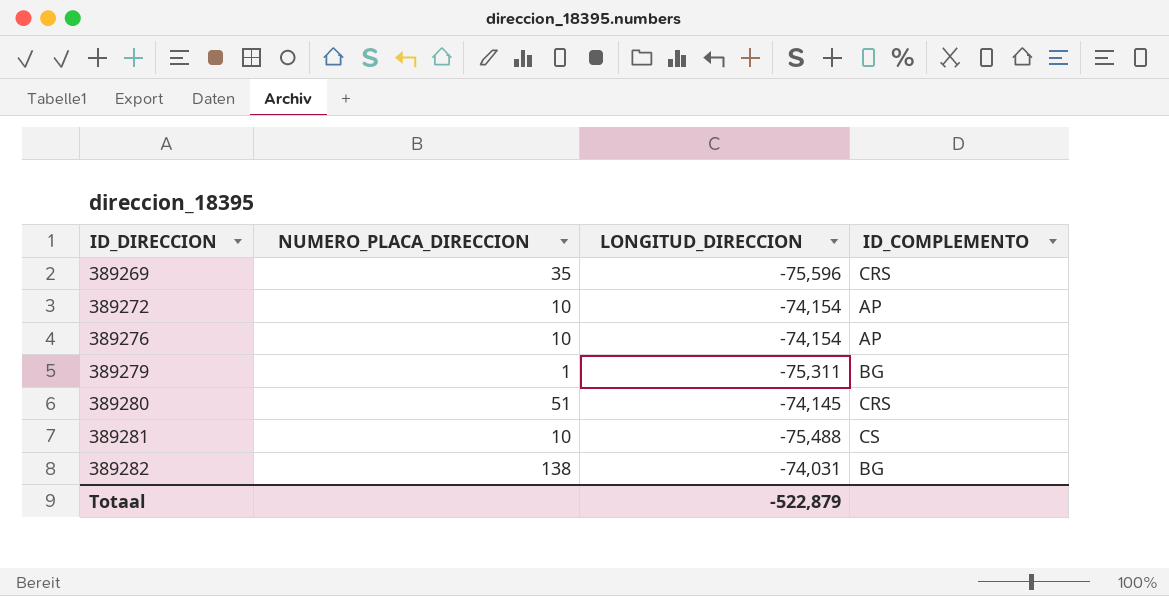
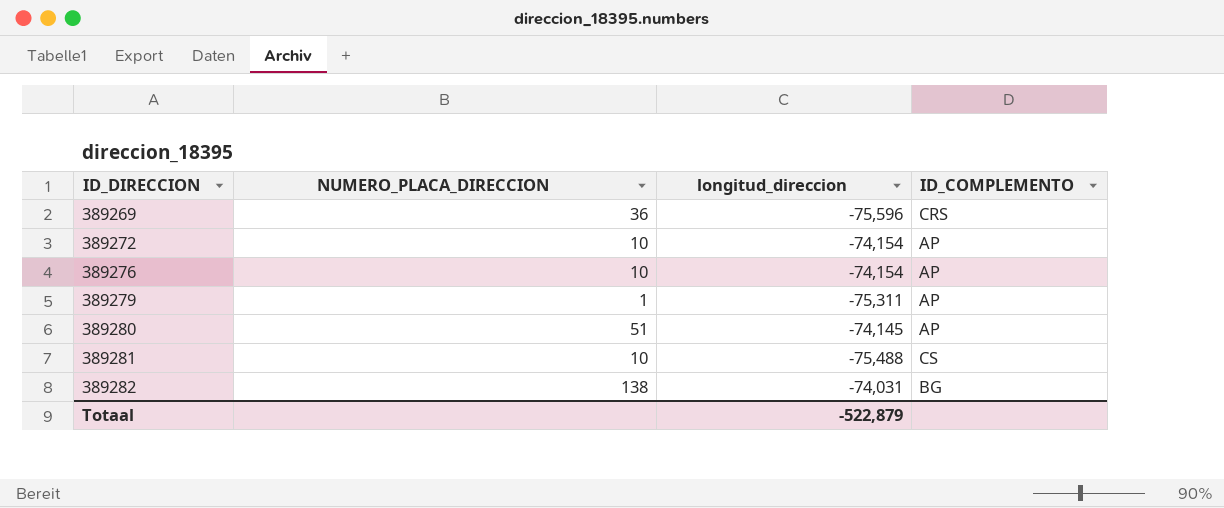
column name: LONGITUD_DIRECCION -> longitud_direccion
389269 | NUMERO_PLACA_DIRECCION: 35 -> 36
389279 | ID_COMPLEMENTO: BG -> AP
389280 | ID_COMPLEMENTO: CRS -> AP

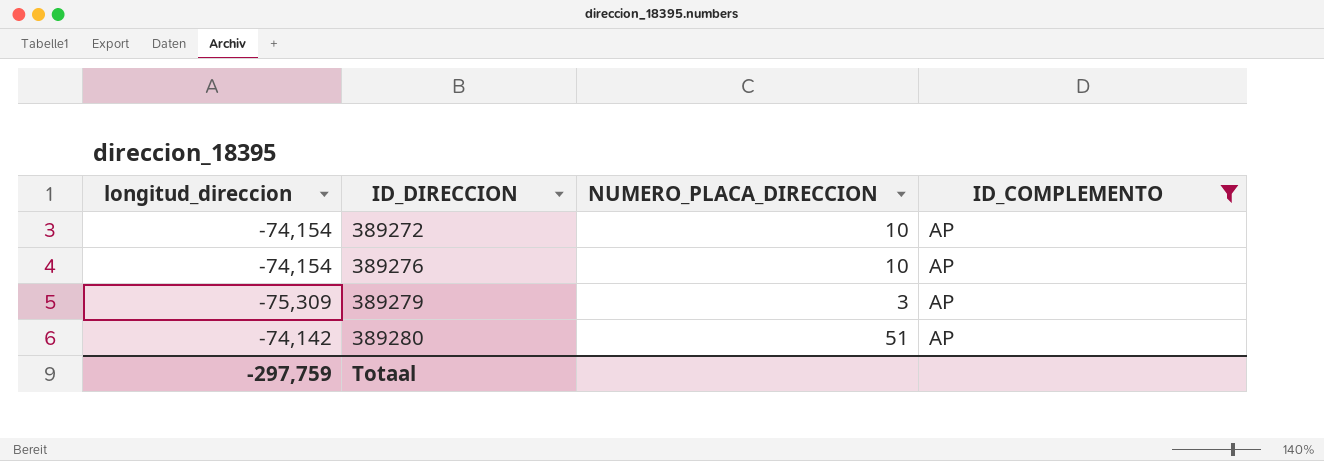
filter: none -> ID_COMPLEMENTO = AP
column longitud_direccion | position: 3 -> 1
389279 | longitud_direccion: -75,311 -> -75,309
389279 | NUMERO_PLACA_DIRECCION: 1 -> 3
389280 | longitud_direccion: -74,145 -> -74,142
Totaal | longitud_direccion: -522,879 -> -297,759

